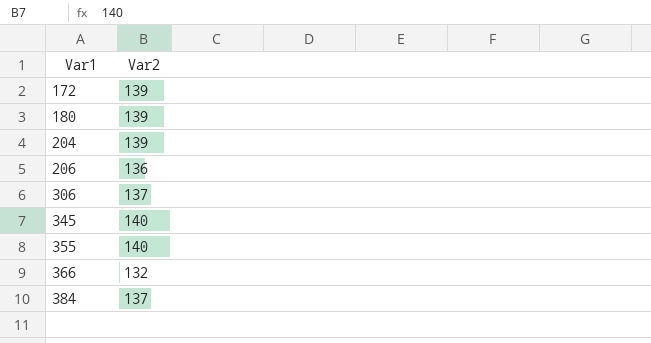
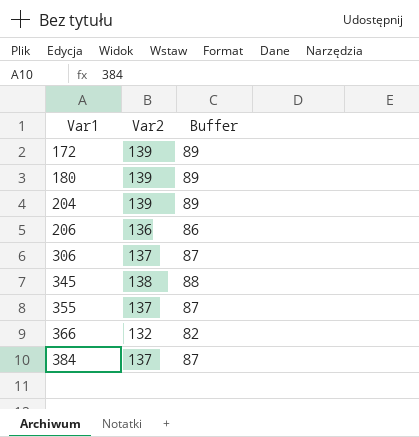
column Buffer | formula: none -> [Var2] - 50
345 | Var2: 140 -> 138
355 | Var2: 140 -> 137

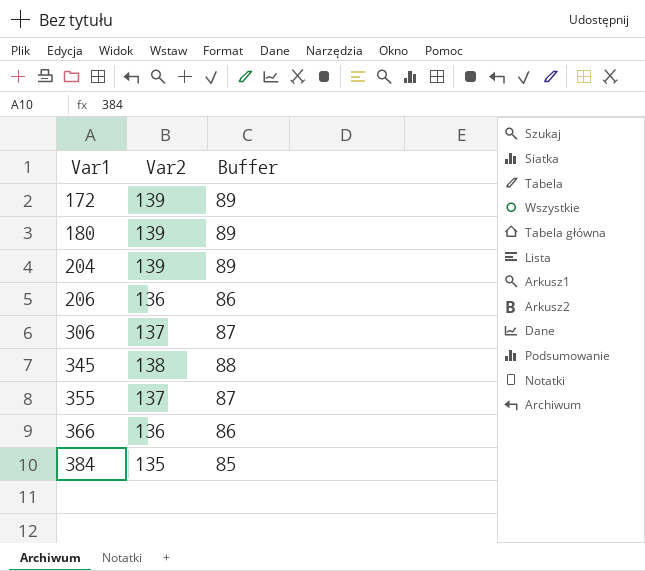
366 | Var2: 132 -> 136
366 | Buffer: 82 -> 86
384 | Var2: 137 -> 135
384 | Buffer: 87 -> 85

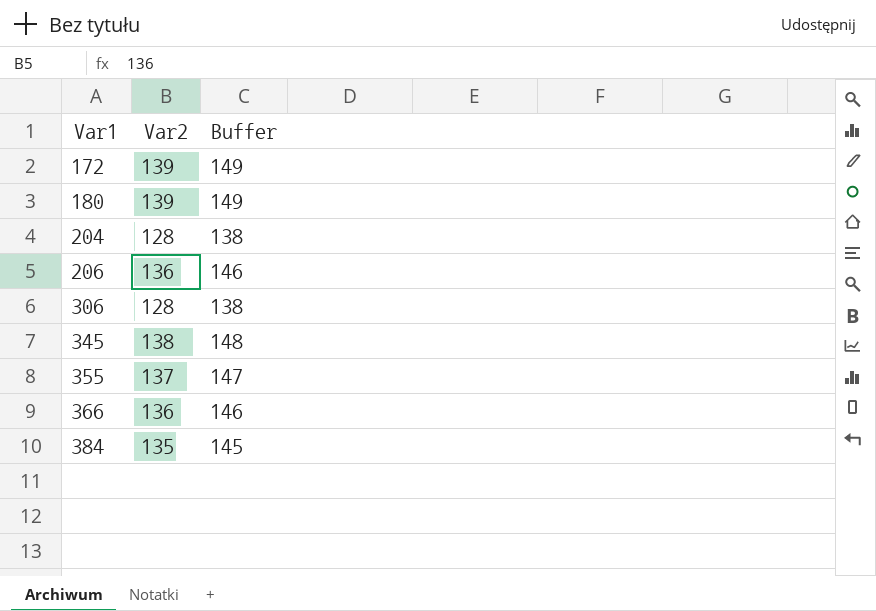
column Buffer | formula: [Var2] - 50 -> [Var2] + 10
204 | Var2: 139 -> 128
306 | Var2: 137 -> 128

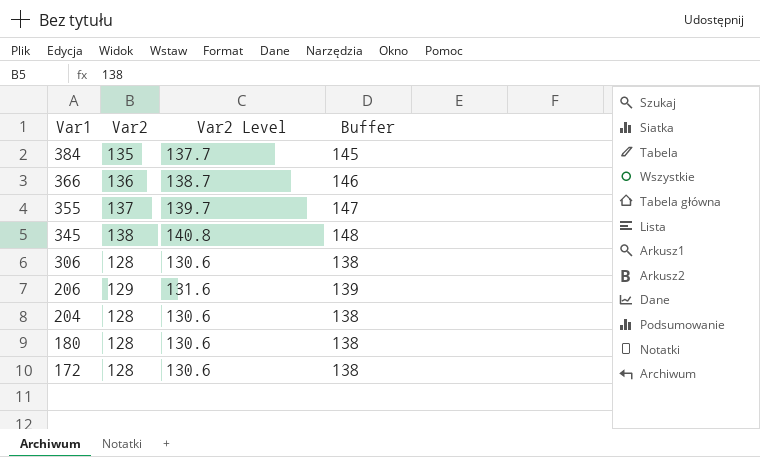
row order: Var1 ascending -> Var1 descending
column Var2 Level | formula: none -> [Var2] * 1.02
206 | Var2: 136 -> 129
206 | Buffer: 146 -> 139
180 | Var2: 139 -> 128
180 | Buffer: 149 -> 138
172 | Var2: 139 -> 128
172 | Buffer: 149 -> 138

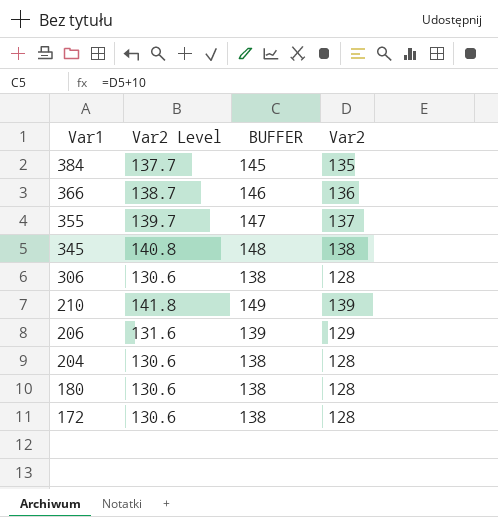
column name: Buffer -> BUFFER
column Var2 | position: 2 -> 4
row 210: none -> 141.8 | 149 | 139

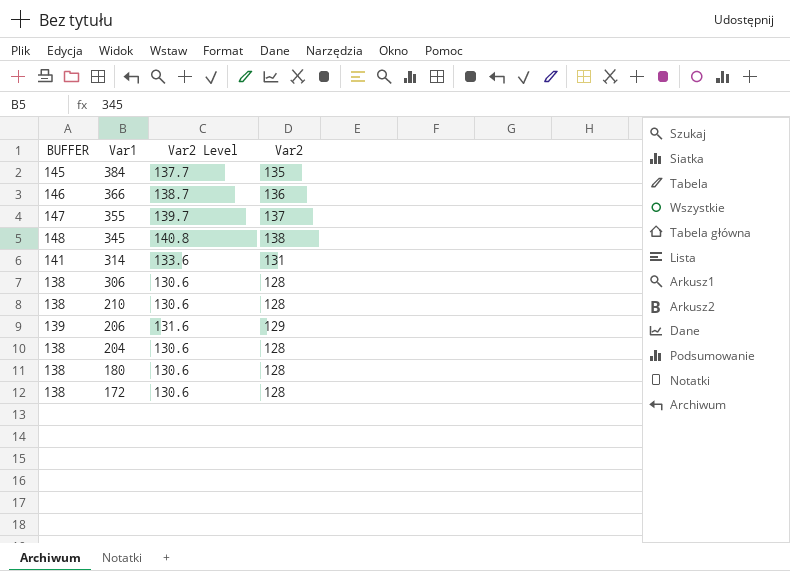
column BUFFER | position: 3 -> 1
row 314: none -> 141 | 133.6 | 131
210 | BUFFER: 149 -> 138
210 | Var2 Level: 141.8 -> 130.6
210 | Var2: 139 -> 128

